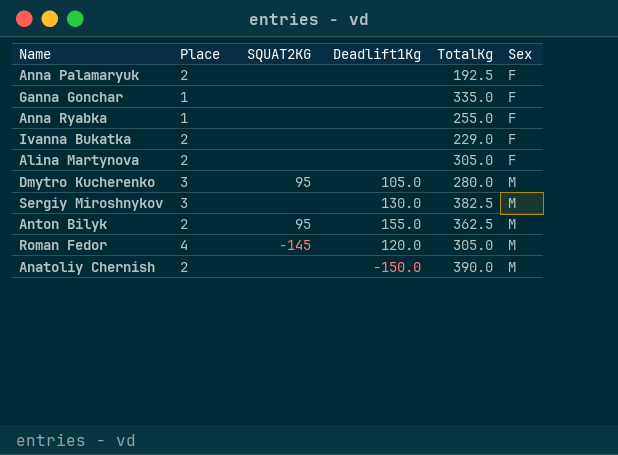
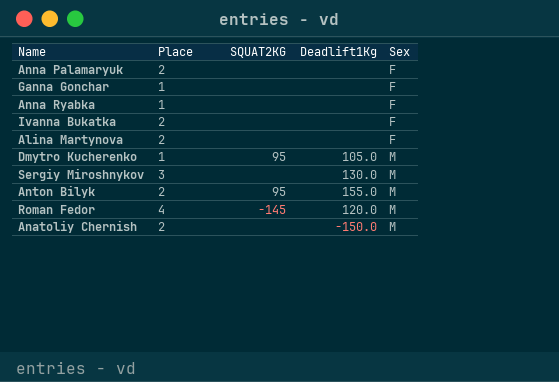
column TotalKg | position: 5 -> none
Dmytro Kucherenko | Place: 3 -> 1

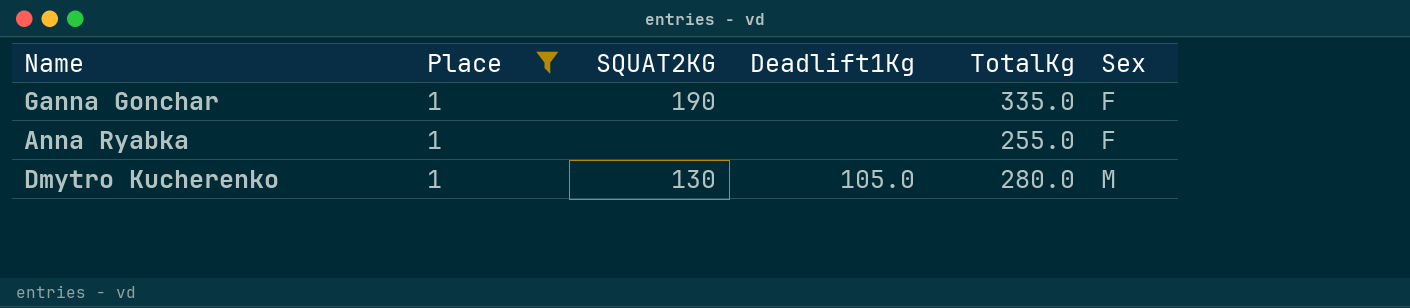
filter: none -> Place = 1
column TotalKg | position: none -> 5
Ganna Gonchar | SQUAT2KG: none -> 190
Dmytro Kucherenko | SQUAT2KG: 95 -> 130

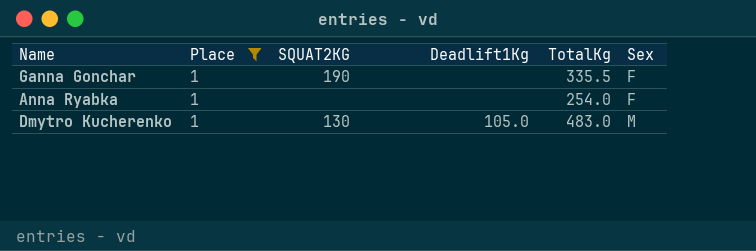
Ganna Gonchar | TotalKg: 335.0 -> 335.5
Anna Ryabka | TotalKg: 255.0 -> 254.0
Dmytro Kucherenko | TotalKg: 280.0 -> 483.0

